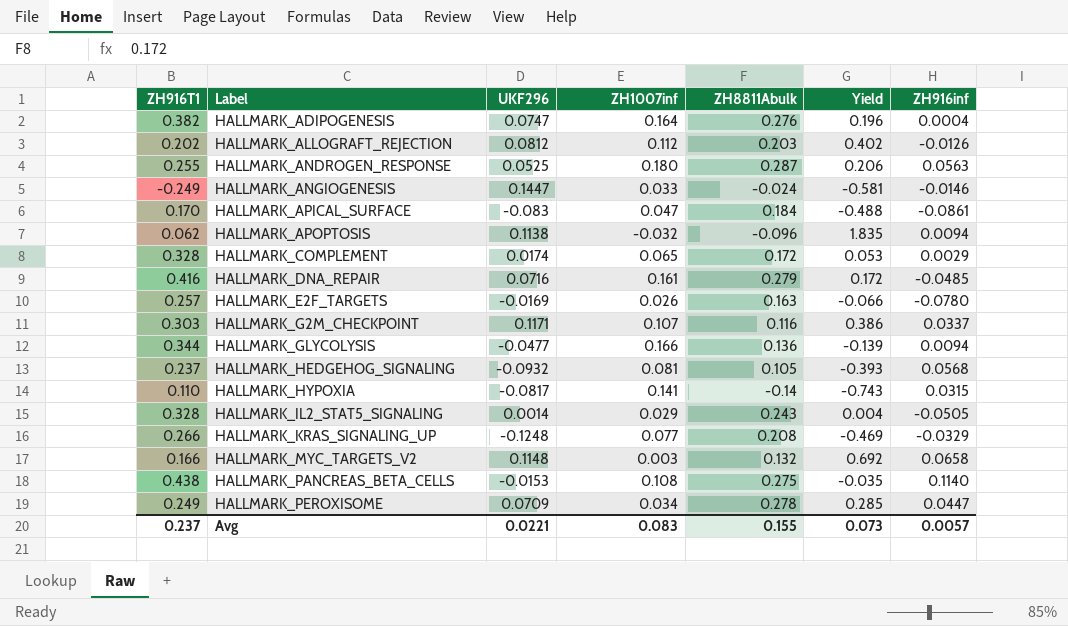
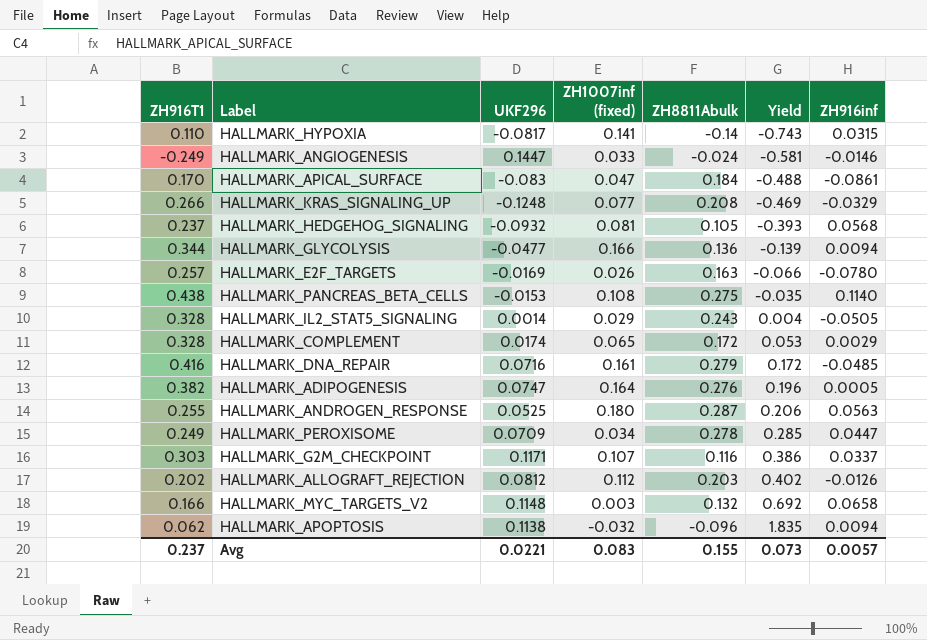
row order: Label ascending -> Yield ascending
column name: ZH1007inf -> ZH1007inf (fixed)
HALLMARK_ADIPOGENESIS | ZH916inf: 0.0004 -> 0.0005

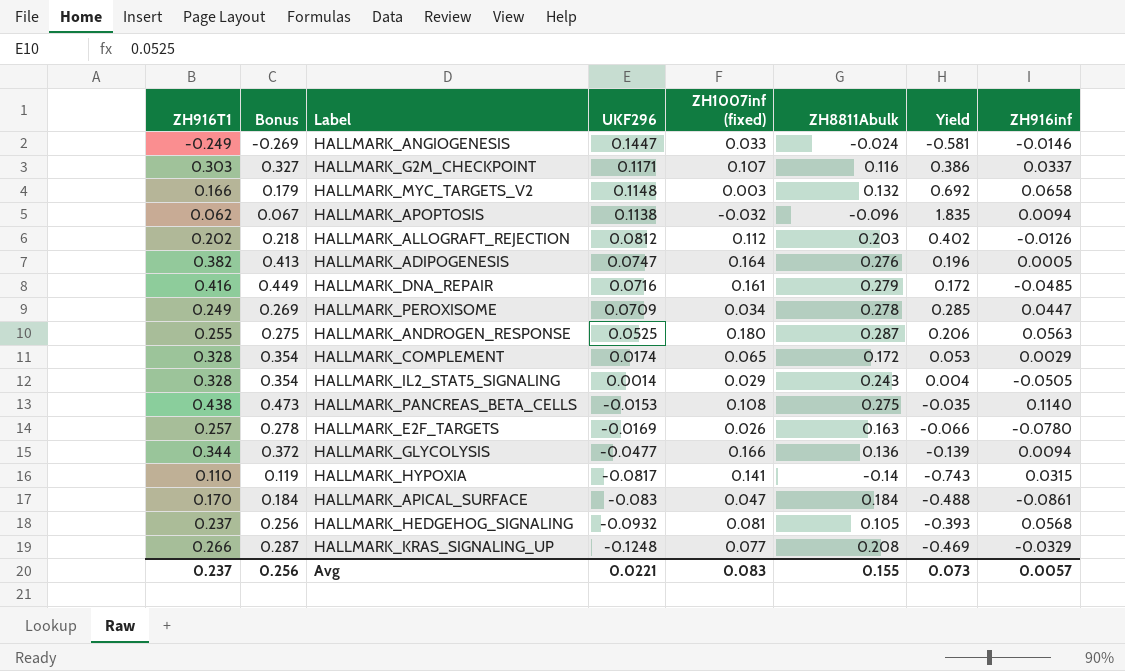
row order: Yield ascending -> UKF296 descending
column Bonus | formula: none -> [ZH916T1] * 1.08

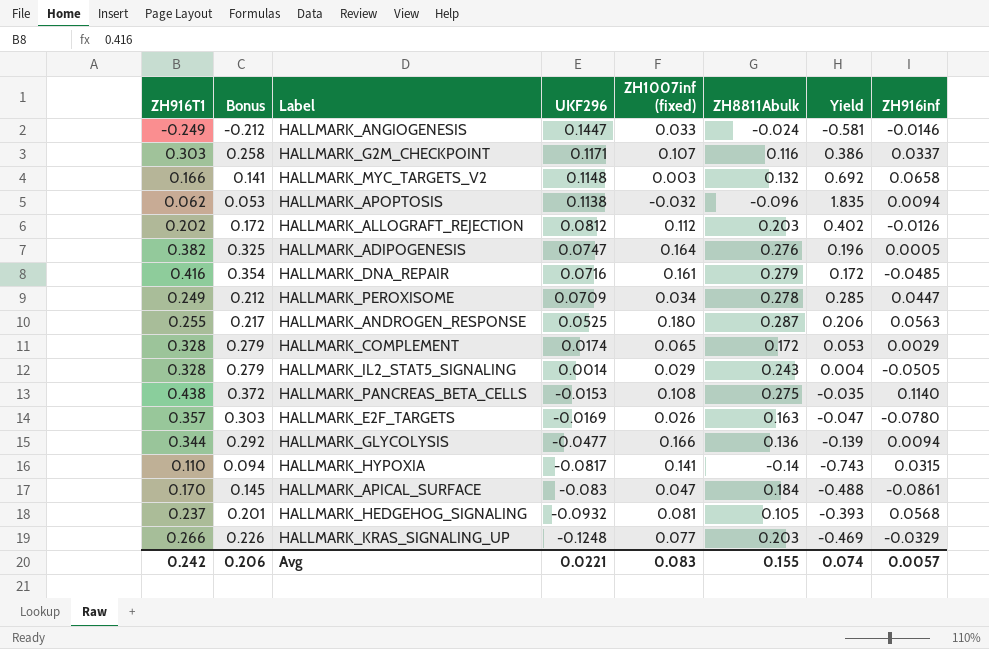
column Bonus | formula: [ZH916T1] * 1.08 -> [ZH916T1] * 0.85
HALLMARK_E2F_TARGETS | ZH916T1: 0.257 -> 0.357
HALLMARK_E2F_TARGETS | Yield: -0.066 -> -0.047
HALLMARK_KRAS_SIGNALING_UP | ZH8811Abulk: 0.208 -> 0.203
Avg | ZH916T1: 0.237 -> 0.242
Avg | Bonus: 0.256 -> 0.206
Avg | Yield: 0.073 -> 0.074

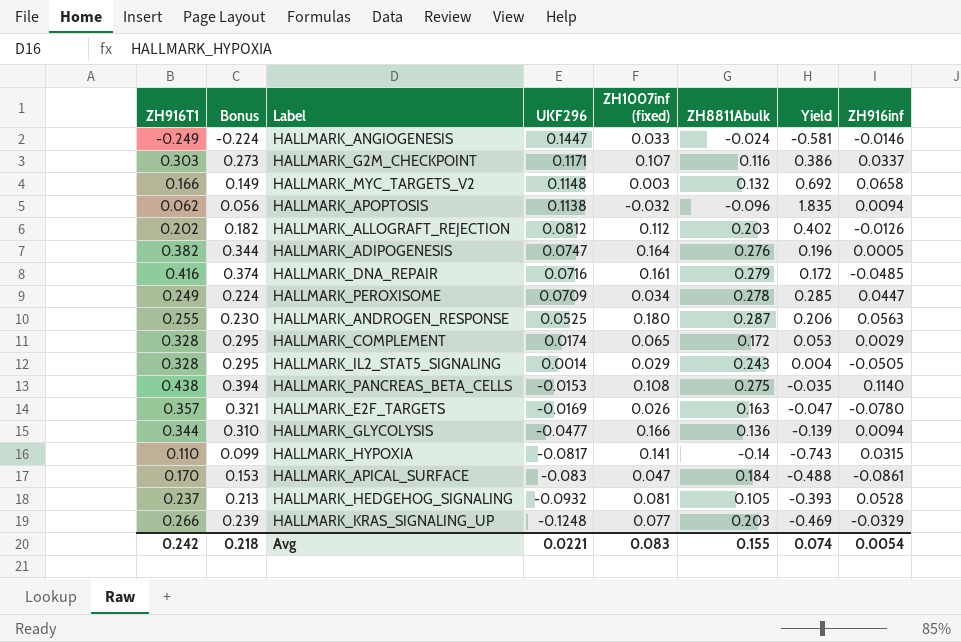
column Bonus | formula: [ZH916T1] * 0.85 -> [ZH916T1] * 0.9
HALLMARK_HEDGEHOG_SIGNALING | ZH916inf: 0.0568 -> 0.0528
Avg | Bonus: 0.206 -> 0.218
Avg | ZH916inf: 0.0057 -> 0.0054

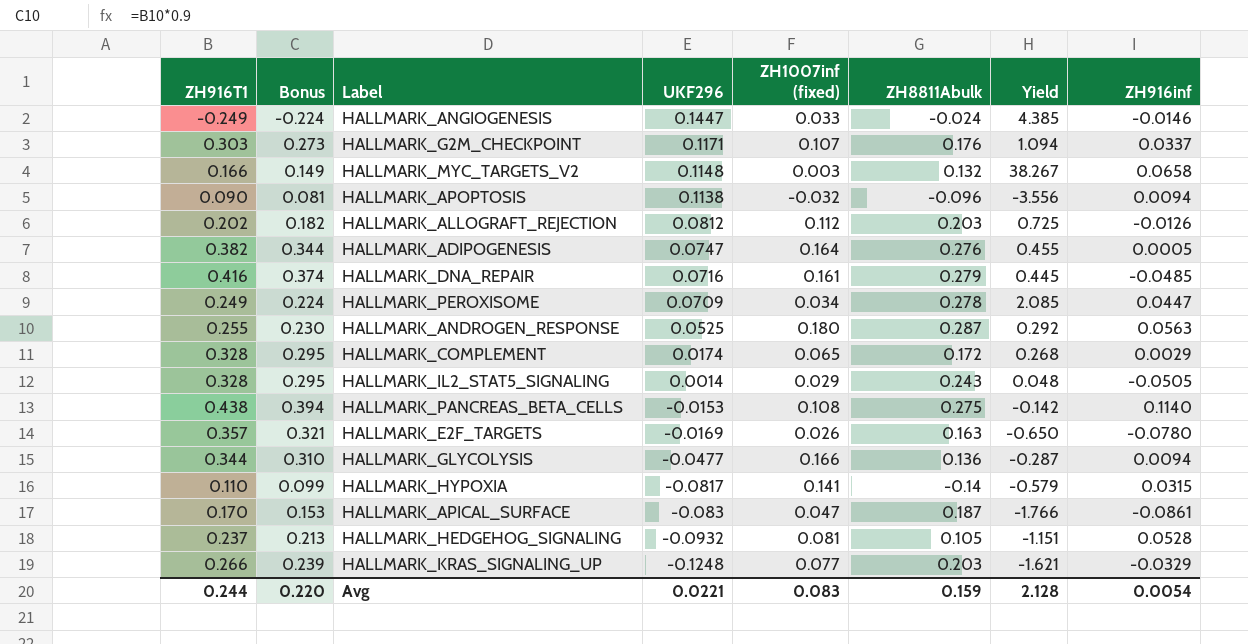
column Yield | formula: [UKF296] / [ZH916T1] -> [UKF296] / [ZH1007inf (fixed)]
HALLMARK_G2M_CHECKPOINT | ZH8811Abulk: 0.116 -> 0.176
HALLMARK_APOPTOSIS | ZH916T1: 0.062 -> 0.090
HALLMARK_APOPTOSIS | Bonus: 0.056 -> 0.081
HALLMARK_APICAL_SURFACE | ZH8811Abulk: 0.184 -> 0.187
Avg | ZH916T1: 0.242 -> 0.244
Avg | Bonus: 0.218 -> 0.220
Avg | ZH8811Abulk: 0.155 -> 0.159
Avg | Yield: 0.074 -> 2.128

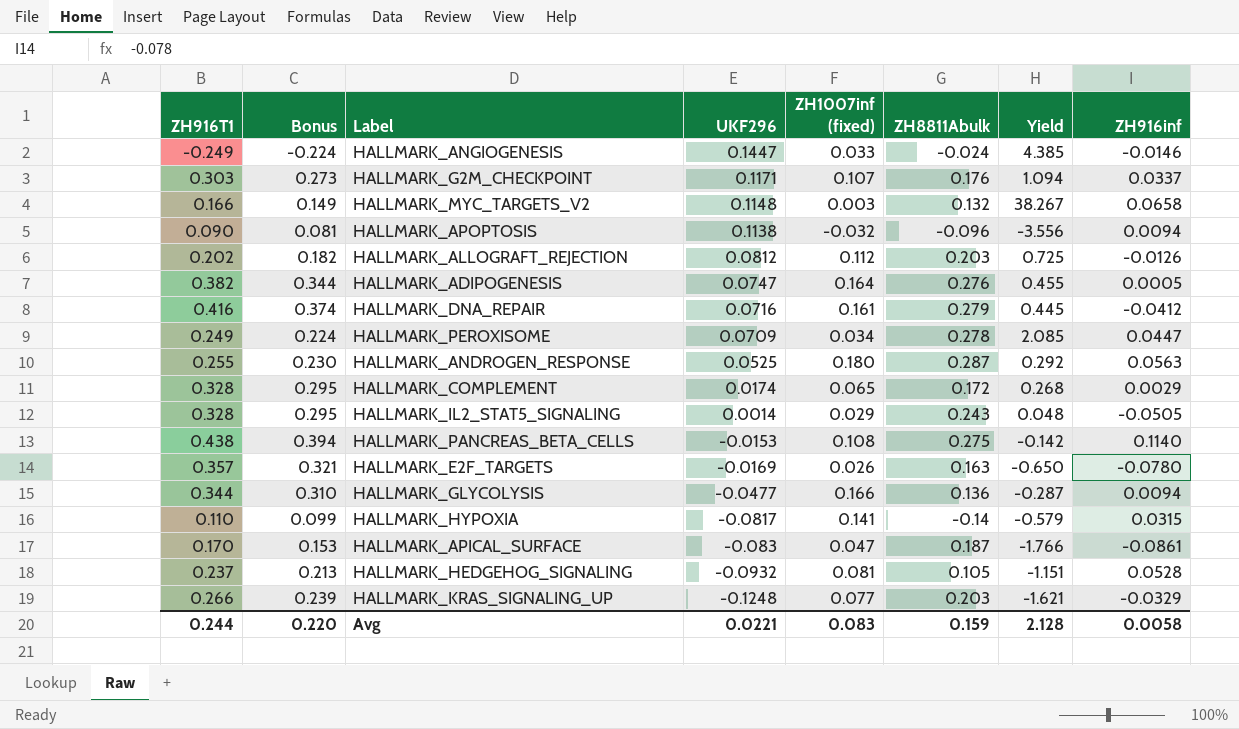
HALLMARK_DNA_REPAIR | ZH916inf: -0.0485 -> -0.0412
Avg | ZH916inf: 0.0054 -> 0.0058

